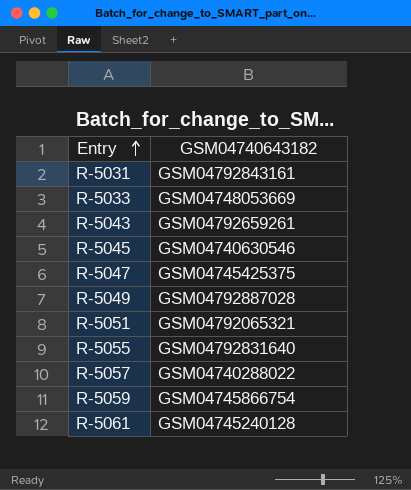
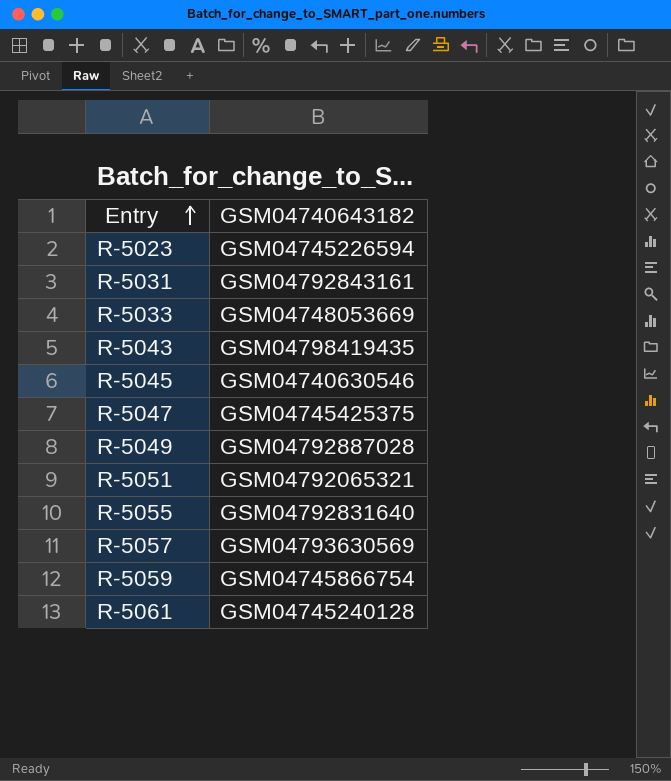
row R-5023: none -> GSM04745226594
R-5043 | GSM04740643182: GSM04792659261 -> GSM04798419435
R-5057 | GSM04740643182: GSM04740288022 -> GSM04793630569

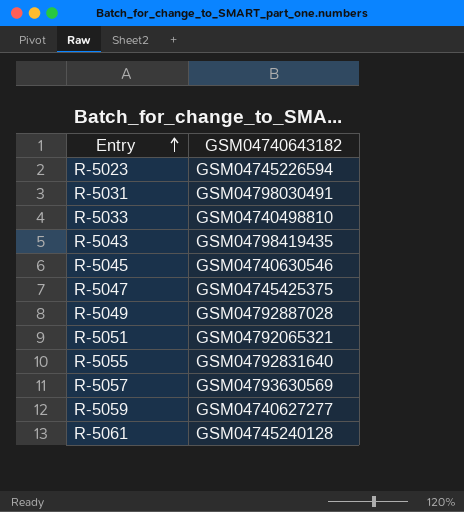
R-5031 | GSM04740643182: GSM04792843161 -> GSM04798030491
R-5033 | GSM04740643182: GSM04748053669 -> GSM04740498810
R-5059 | GSM04740643182: GSM04745866754 -> GSM04740627277

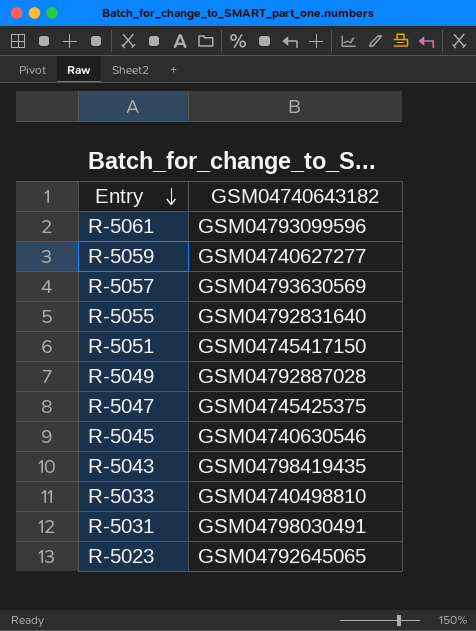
row order: Entry ascending -> Entry descending
R-5061 | GSM04740643182: GSM04745240128 -> GSM04793099596
R-5051 | GSM04740643182: GSM04792065321 -> GSM04745417150
R-5023 | GSM04740643182: GSM04745226594 -> GSM04792645065

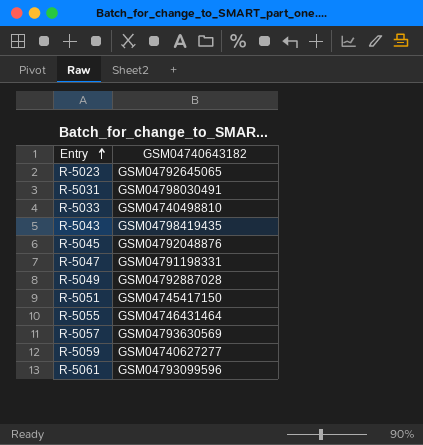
row order: Entry descending -> Entry ascending
R-5045 | GSM04740643182: GSM04740630546 -> GSM04792048876
R-5047 | GSM04740643182: GSM04745425375 -> GSM04791198331
R-5055 | GSM04740643182: GSM04792831640 -> GSM04746431464

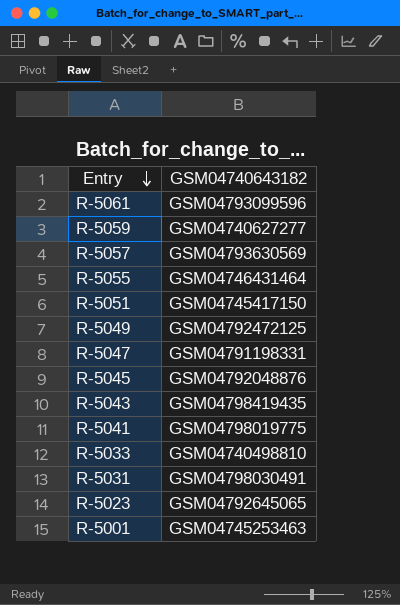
row order: Entry ascending -> Entry descending
R-5049 | GSM04740643182: GSM04792887028 -> GSM04792472125
row R-5041: none -> GSM04798019775
row R-5001: none -> GSM04745253463

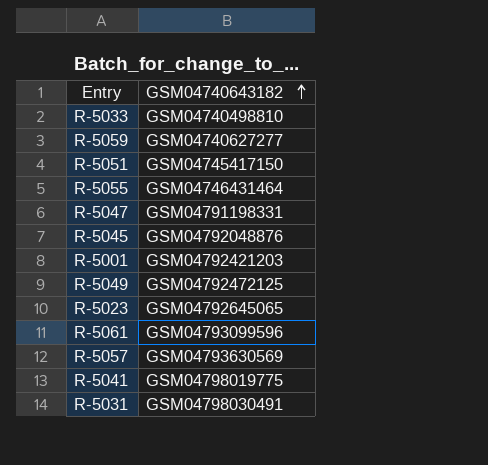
row order: Entry descending -> GSM04740643182 ascending
row R-5043: GSM04798419435 -> none
R-5001 | GSM04740643182: GSM04745253463 -> GSM04792421203

